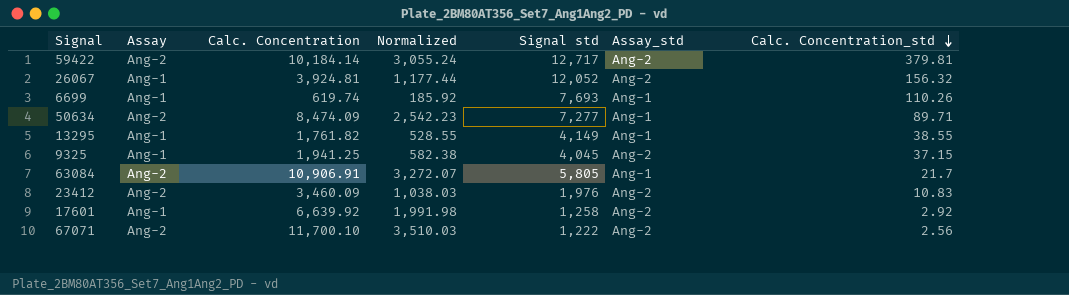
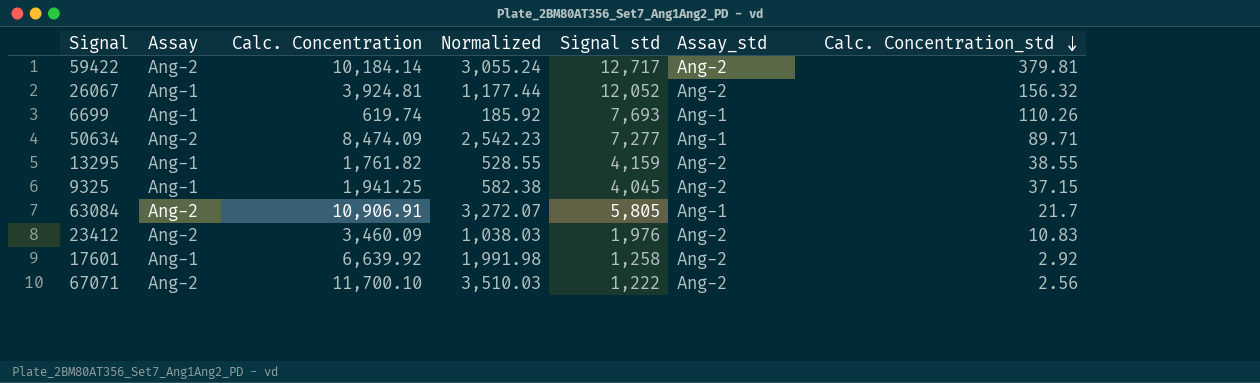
13295 | Signal std: 4,149 -> 4,159
13295 | Assay_std: Ang-1 -> Ang-2

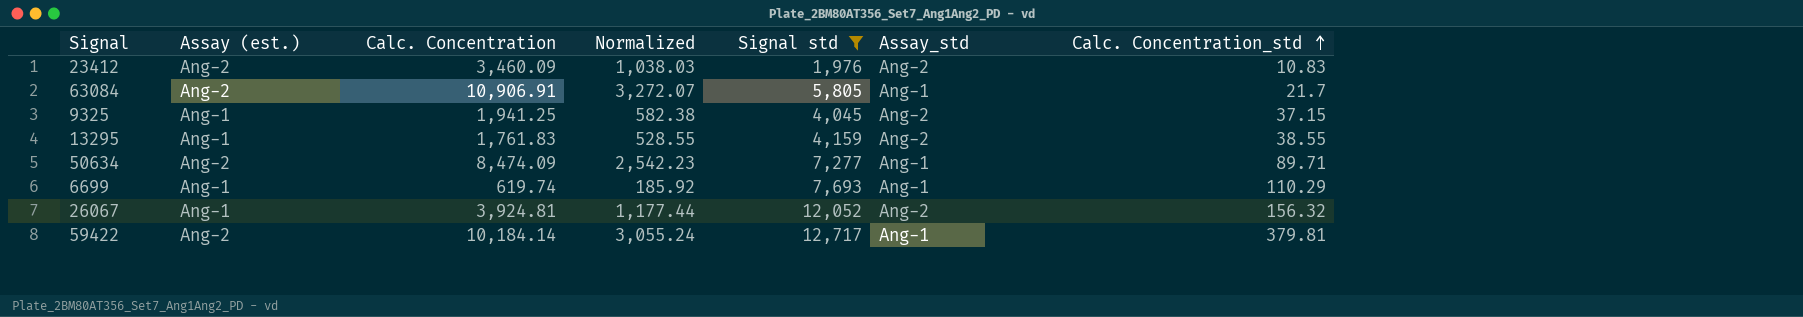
filter: none -> Signal std >= 1,976
row order: Calc. Concentration_std descending -> Calc. Concentration_std ascending
column name: Assay -> Assay (est.)
13295 | Calc. Concentration: 1,761.82 -> 1,761.83
6699 | Calc. Concentration_std: 110.26 -> 110.29
59422 | Assay_std: Ang-2 -> Ang-1

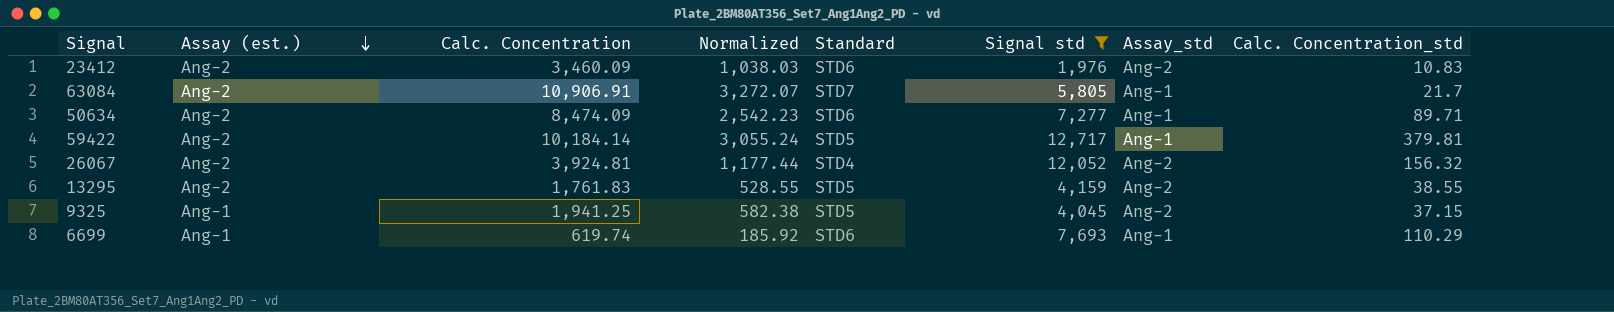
row order: Calc. Concentration_std ascending -> Assay (est.) descending
column Standard | position: none -> 5
26067 | Assay (est.): Ang-1 -> Ang-2
13295 | Assay (est.): Ang-1 -> Ang-2

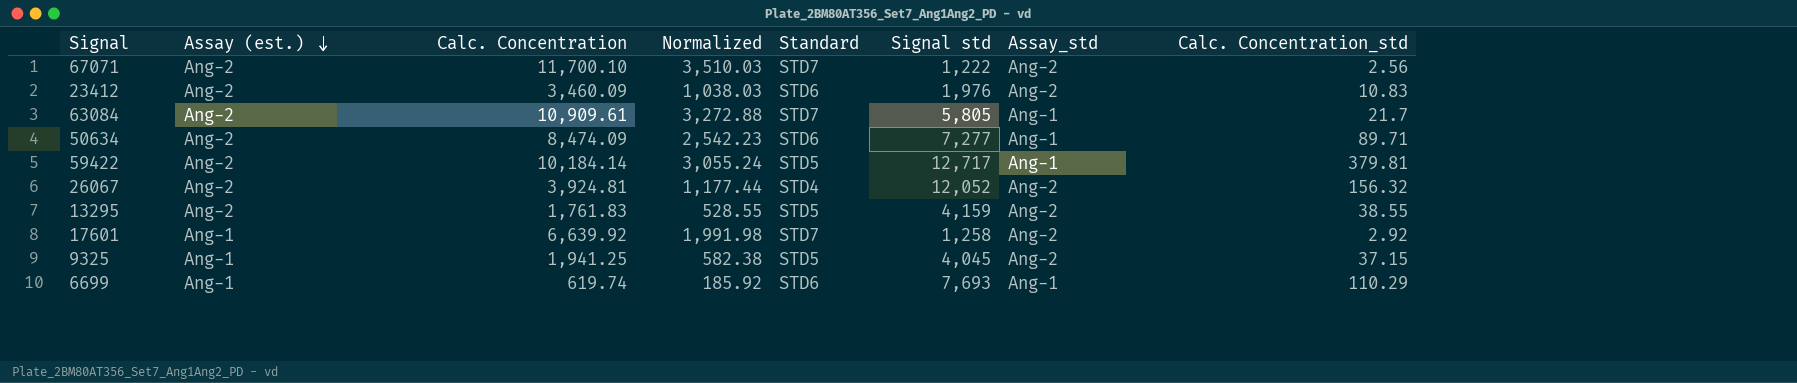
filter: Signal std >= 1,976 -> none
63084 | Calc. Concentration: 10,906.91 -> 10,909.61
63084 | Normalized: 3,272.07 -> 3,272.88

